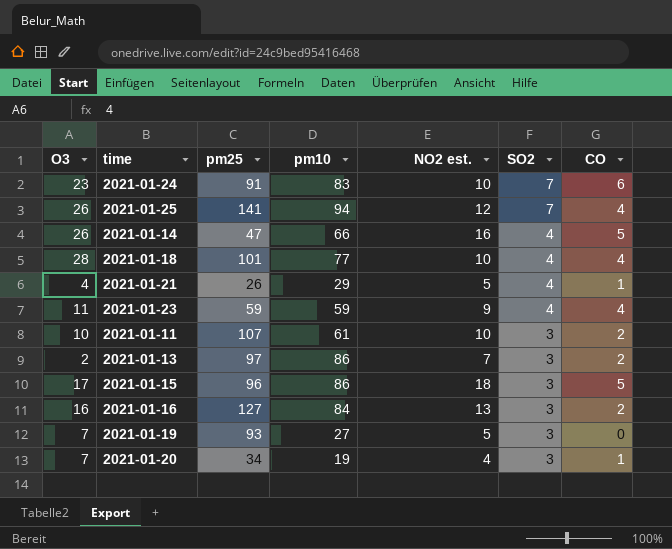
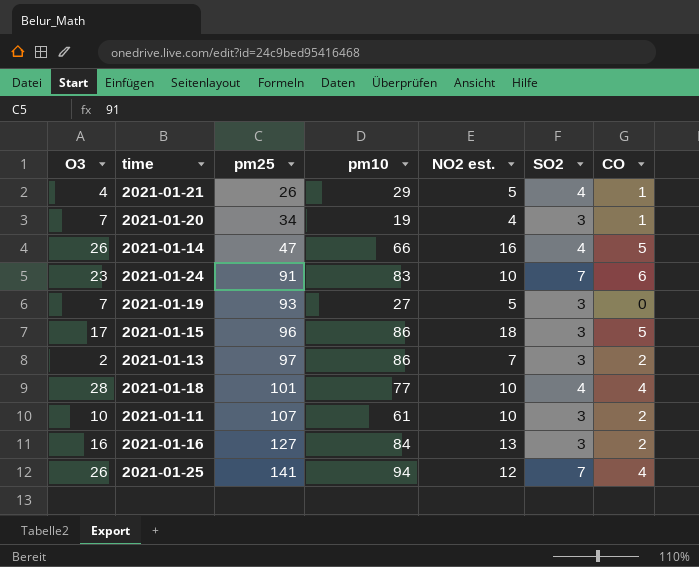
row order: SO2 descending -> pm25 ascending
row 2021-01-23: 11 | 59 | 59 | 9 | 4 | 4 -> none

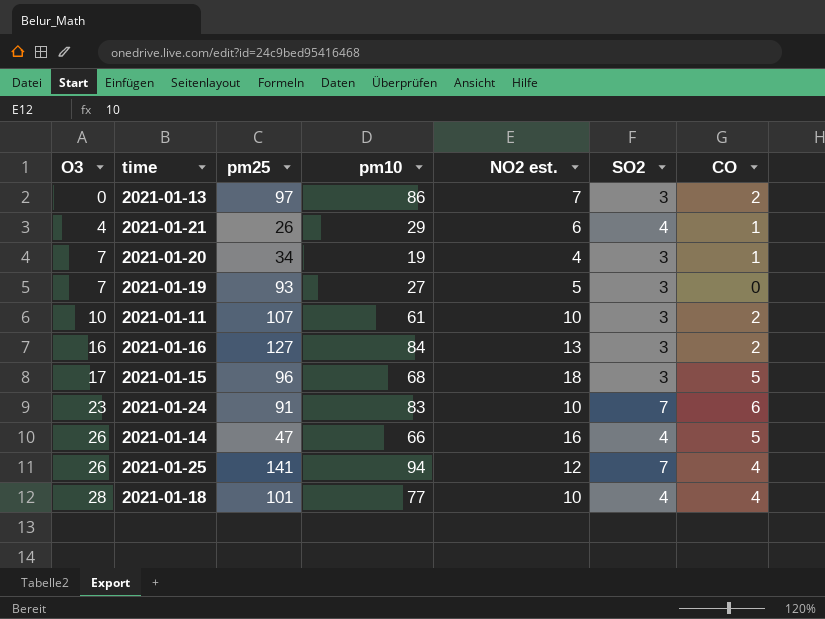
row order: pm25 ascending -> O3 ascending
2021-01-13 | O3: 2 -> 0
2021-01-21 | NO2 est.: 5 -> 6
2021-01-15 | pm10: 86 -> 68

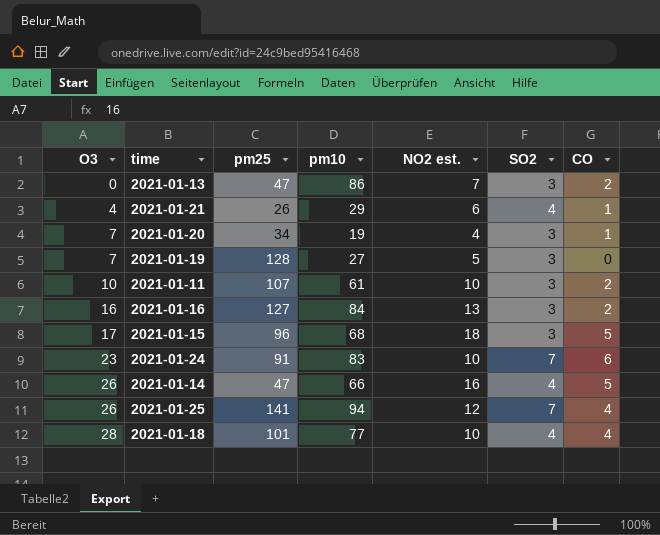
2021-01-13 | pm25: 97 -> 47
2021-01-19 | pm25: 93 -> 128

